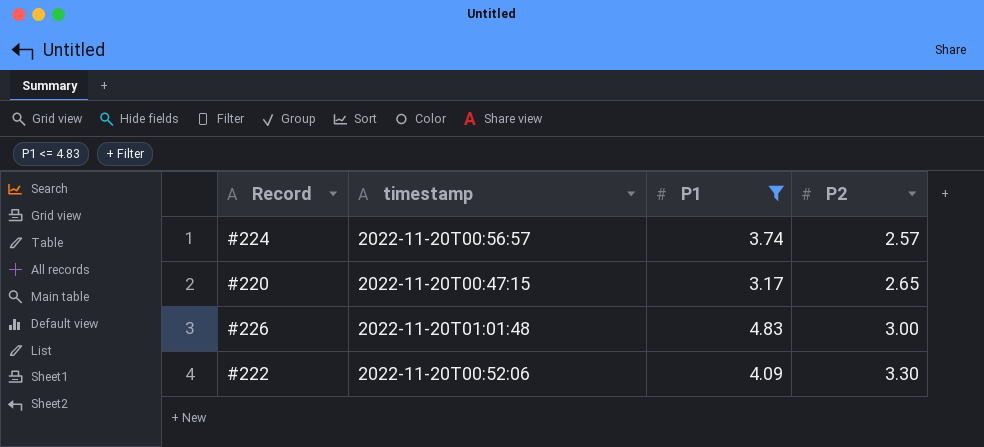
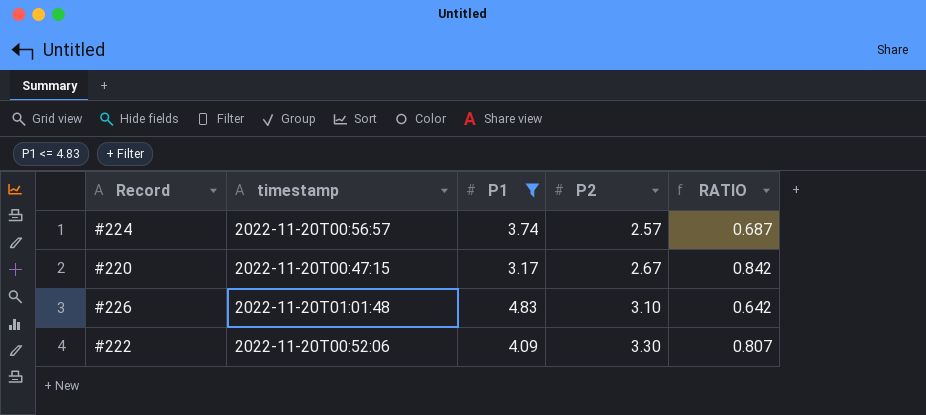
column RATIO | formula: none -> [P2] / [P1]
#220 | P2: 2.65 -> 2.67
#226 | P2: 3.00 -> 3.10

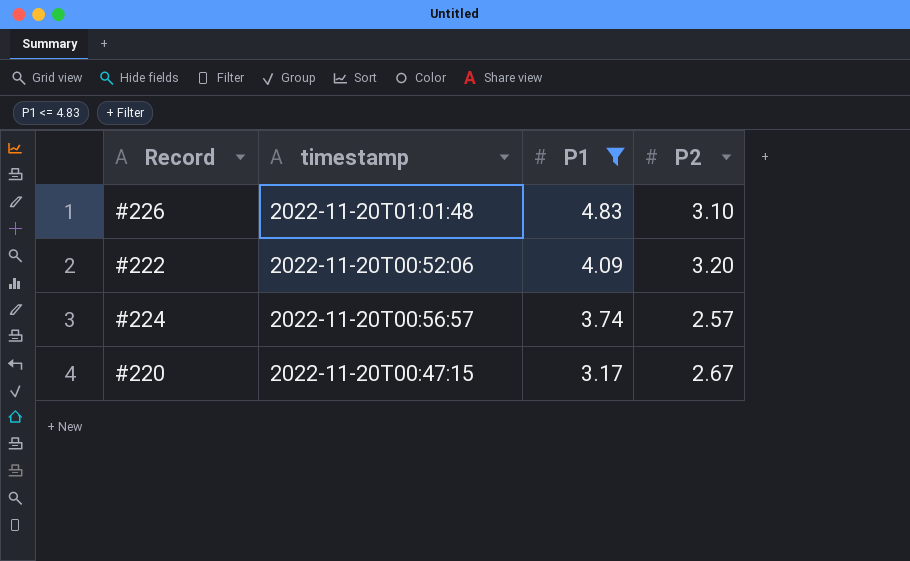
row order: P2 ascending -> P1 descending
column RATIO | formula: [P2] / [P1] -> none
#222 | P2: 3.30 -> 3.20

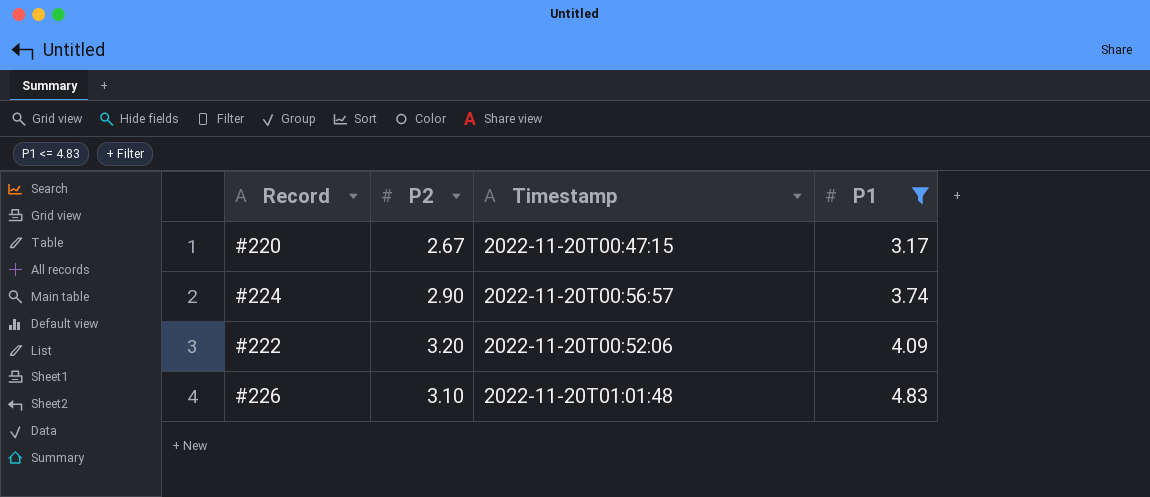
row order: P1 descending -> P1 ascending
column P2 | position: 4 -> 2
column name: timestamp -> Timestamp
#224 | P2: 2.57 -> 2.90

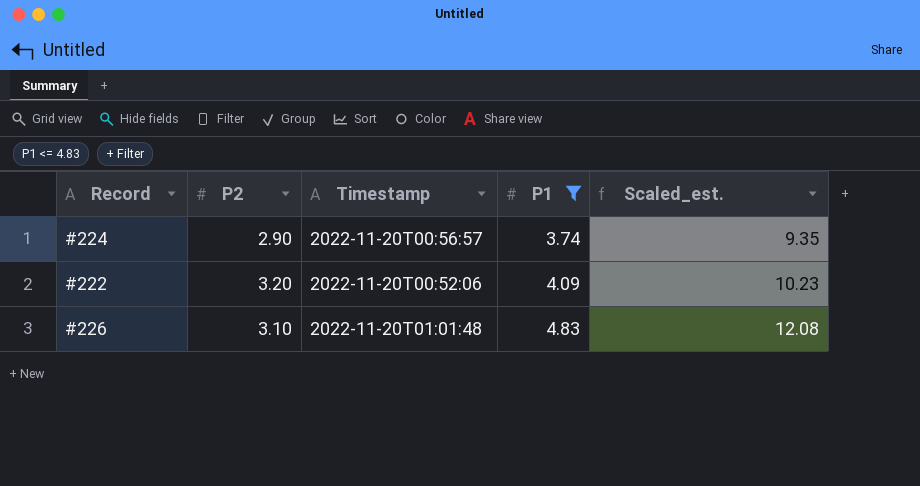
column Scaled_est. | formula: none -> [P1] * 2.5
row #220: 2.67 | 2022-11-20T00:47:15 | 3.17 -> none

